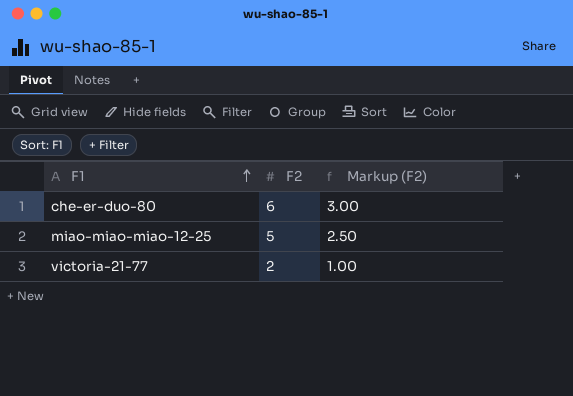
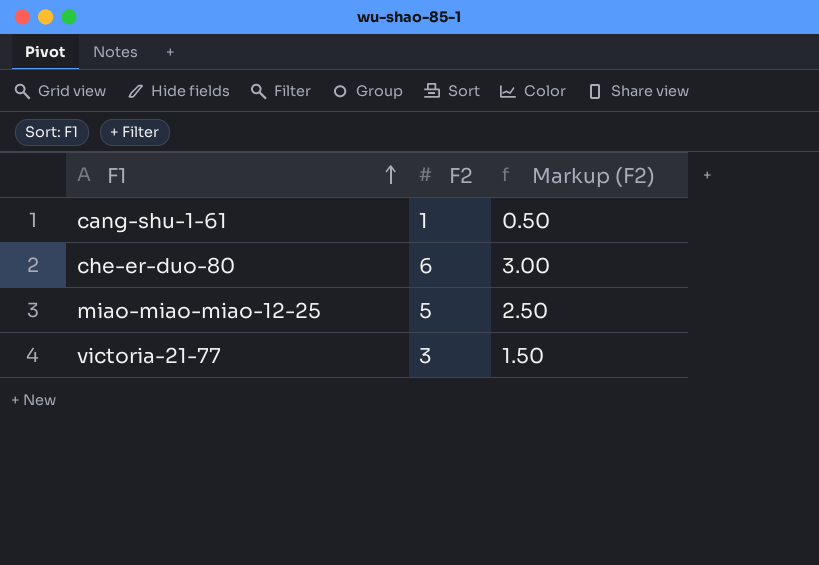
row cang-shu-1-61: none -> 1 | 0.50
victoria-21-77 | F2: 2 -> 3
victoria-21-77 | Markup (F2): 1.00 -> 1.50

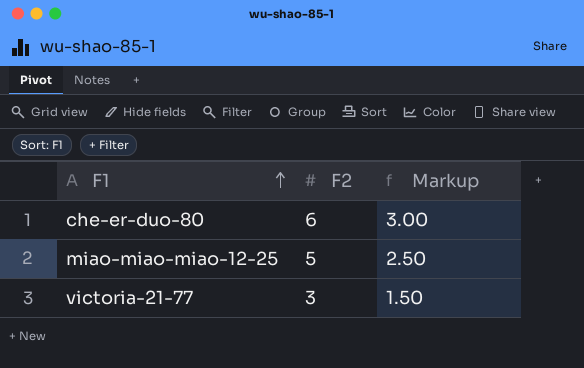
column name: Markup (F2) -> Markup
row cang-shu-1-61: 1 | 0.50 -> none

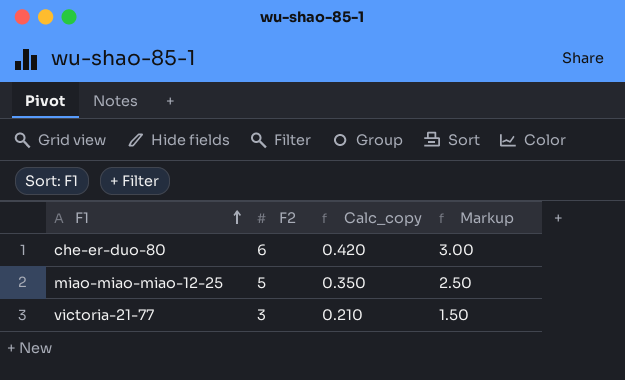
column Calc_copy | formula: none -> [F2] * 0.07

